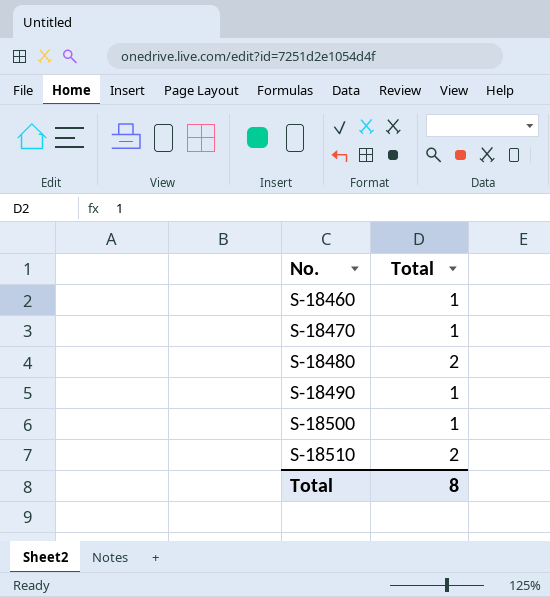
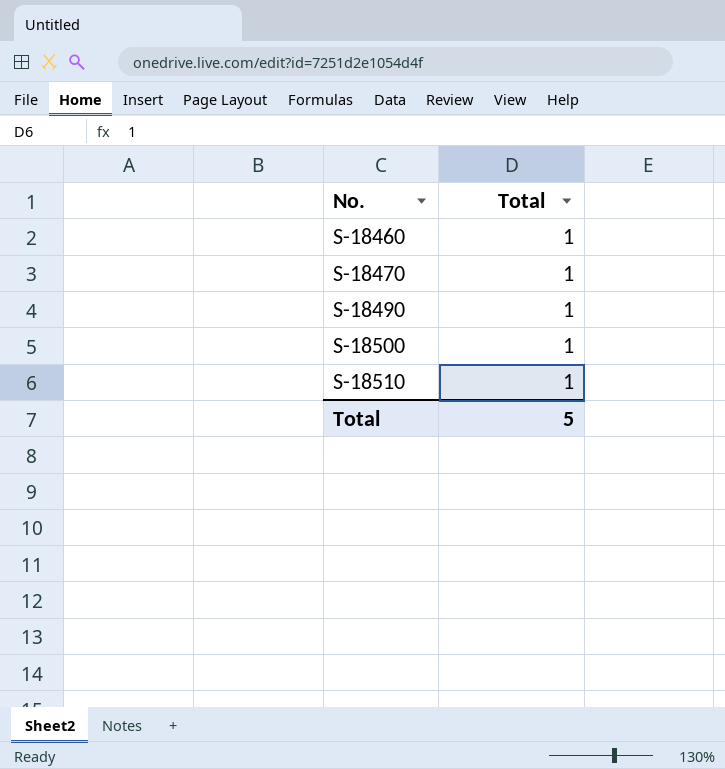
row S-18480: 2 -> none
S-18510 | Total: 2 -> 1
Total | Total: 8 -> 5

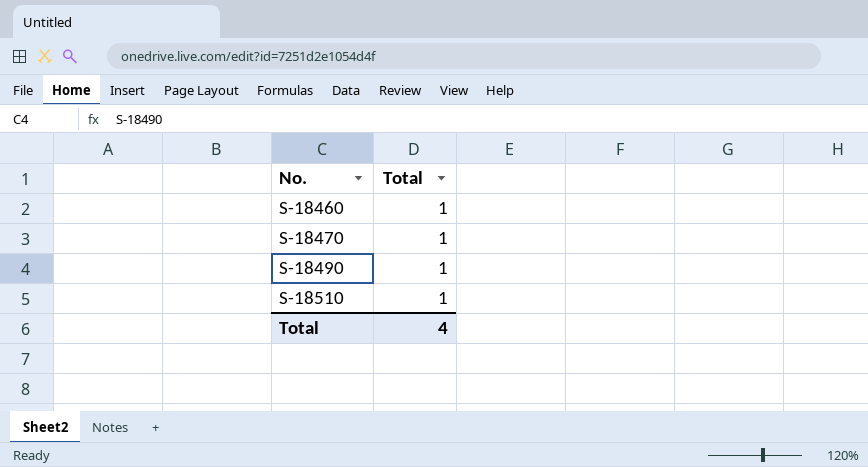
row S-18500: 1 -> none
Total | Total: 5 -> 4

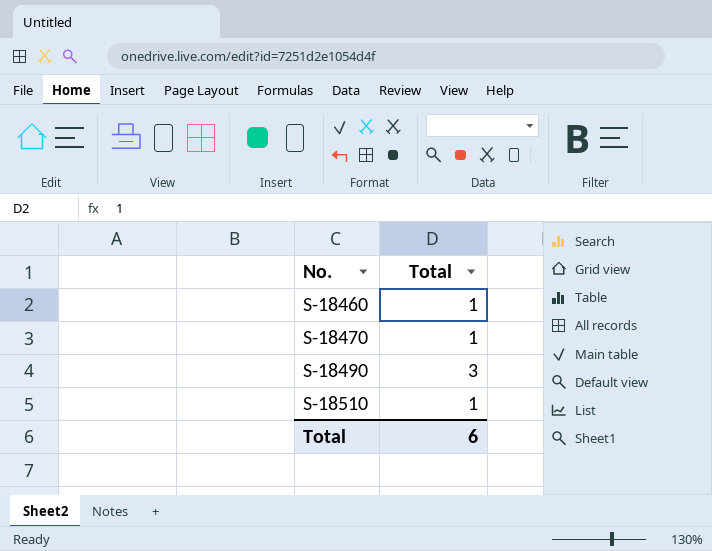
S-18490 | Total: 1 -> 3
Total | Total: 4 -> 6

